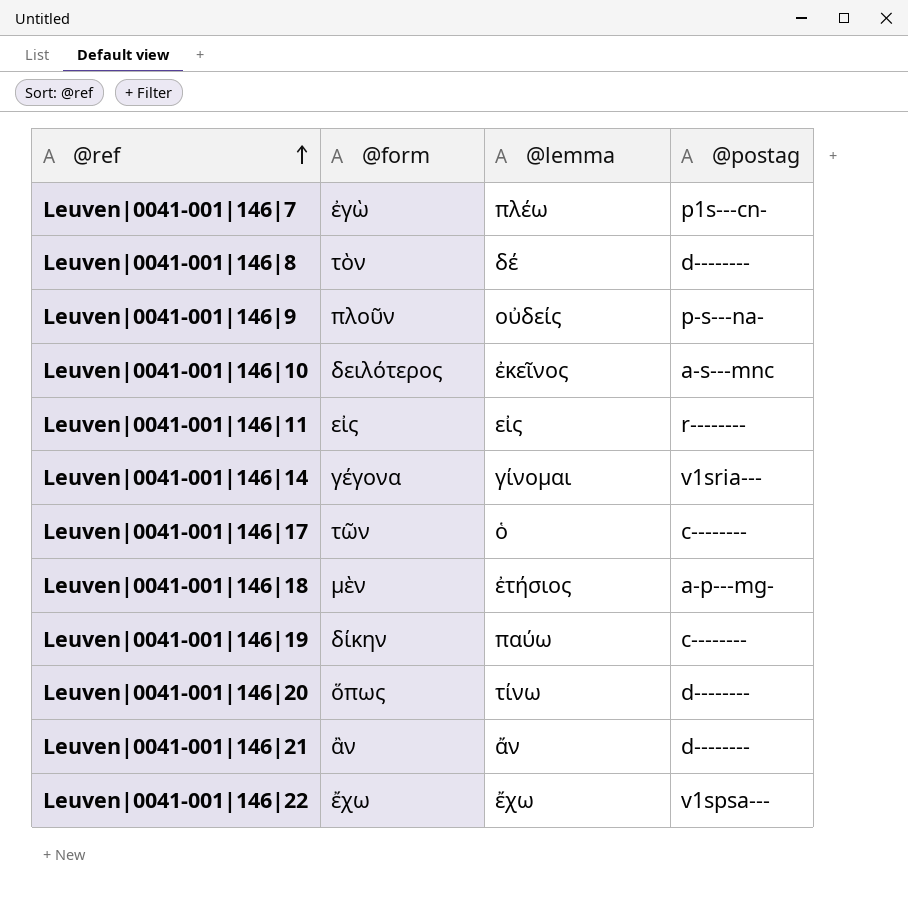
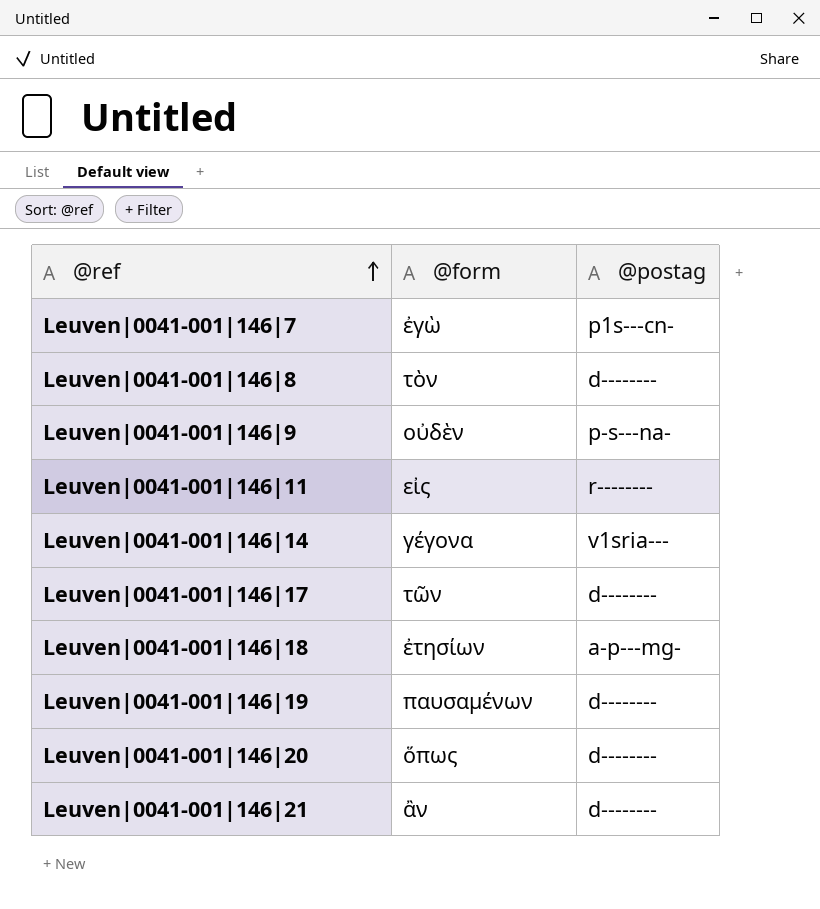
column @lemma | position: 3 -> none
row Leuven|0041-001|146|10: δειλότερος | ἐκεῖνος | a-s---mnc -> none
row Leuven|0041-001|146|22: ἔχω | ἔχω | v1spsa--- -> none
Leuven|0041-001|146|9 | @form: πλοῦν -> οὐδὲν
Leuven|0041-001|146|17 | @postag: c-------- -> d--------
Leuven|0041-001|146|18 | @form: μὲν -> ἐτησίων
Leuven|0041-001|146|19 | @form: δίκην -> παυσαμένων
Leuven|0041-001|146|19 | @postag: c-------- -> d--------

